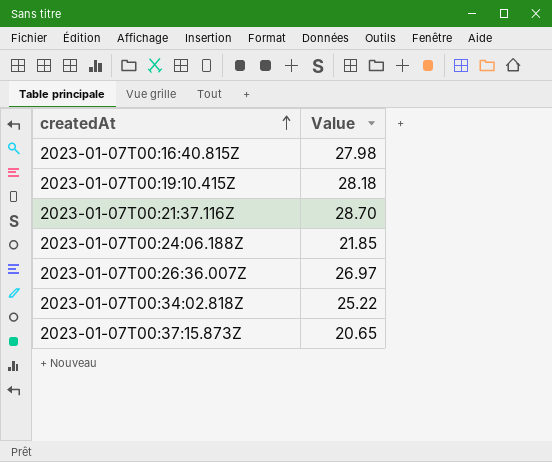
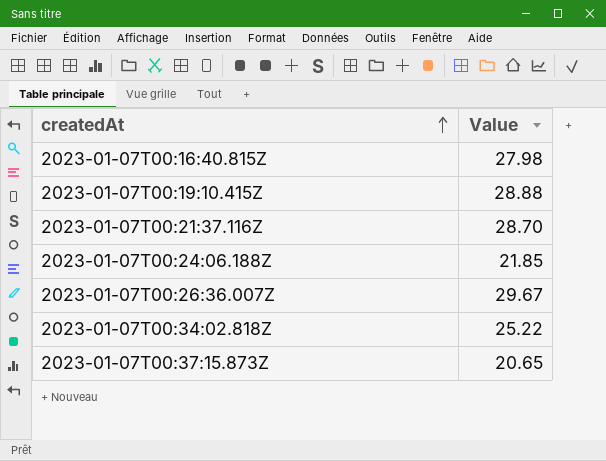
2023-01-07T00:19:10.415Z | Value: 28.18 -> 28.88
2023-01-07T00:26:36.007Z | Value: 26.97 -> 29.67

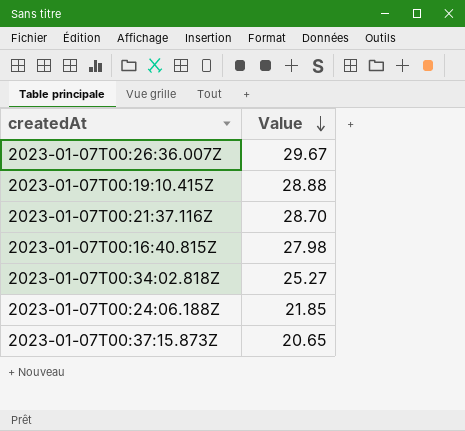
row order: createdAt ascending -> Value descending
2023-01-07T00:34:02.818Z | Value: 25.22 -> 25.27

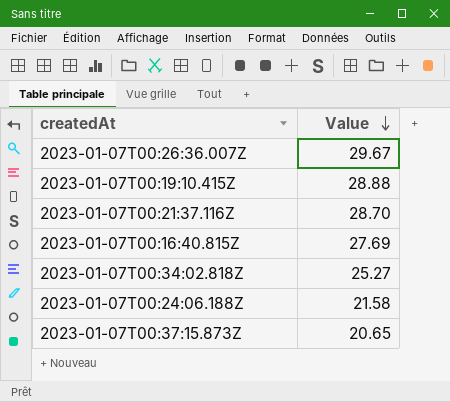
2023-01-07T00:16:40.815Z | Value: 27.98 -> 27.69
2023-01-07T00:24:06.188Z | Value: 21.85 -> 21.58

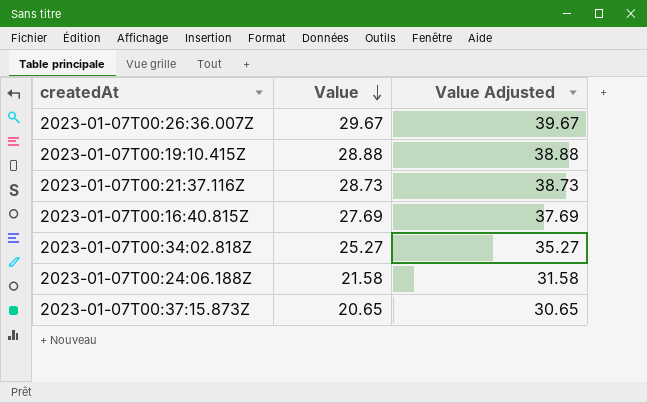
column Value Adjusted | formula: none -> [Value] + 10
2023-01-07T00:21:37.116Z | Value: 28.70 -> 28.73

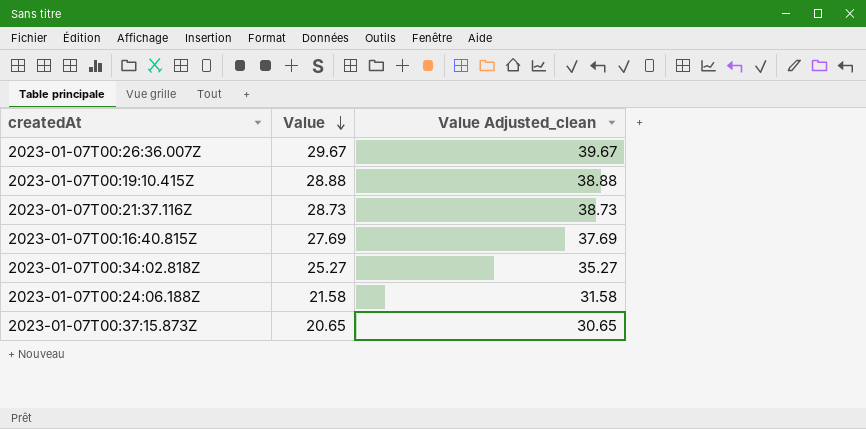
column name: Value Adjusted -> Value Adjusted_clean

